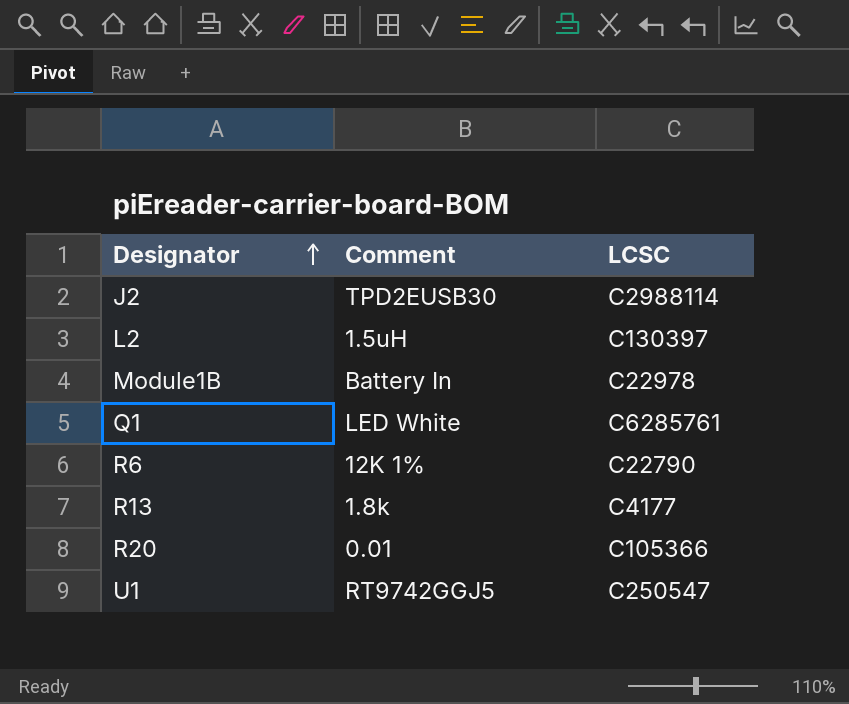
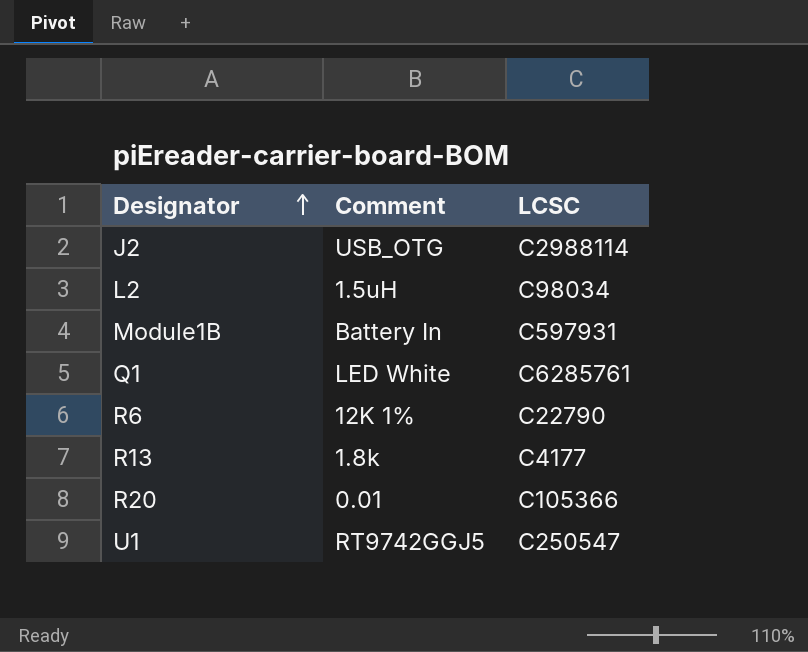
J2 | Comment: TPD2EUSB30 -> USB_OTG
L2 | LCSC: C130397 -> C98034
Module1B | LCSC: C22978 -> C597931

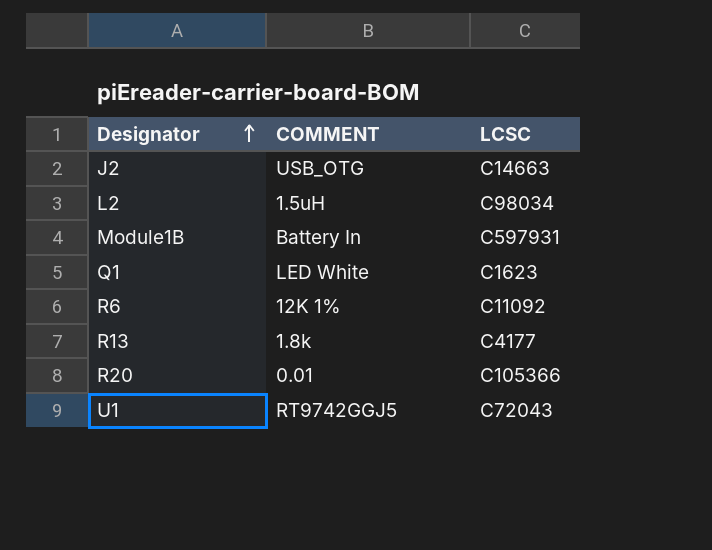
column name: Comment -> COMMENT
J2 | LCSC: C2988114 -> C14663
Q1 | LCSC: C6285761 -> C1623
R6 | LCSC: C22790 -> C11092
U1 | LCSC: C250547 -> C72043

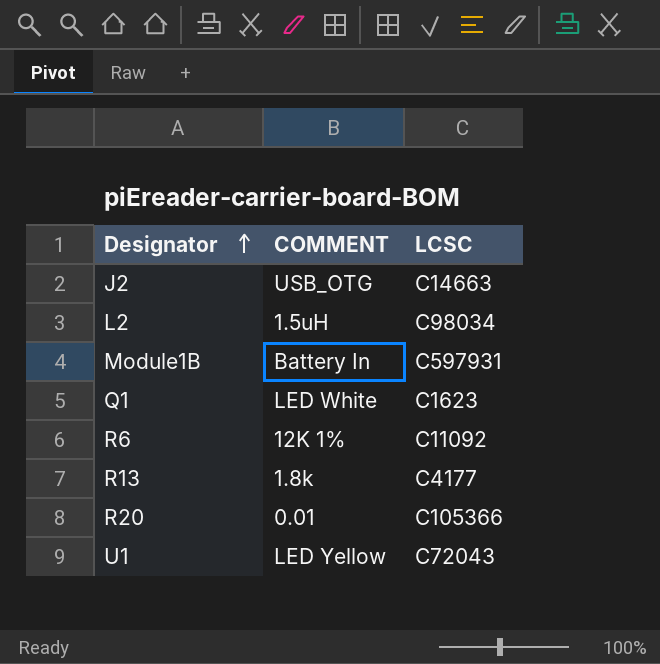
U1 | COMMENT: RT9742GGJ5 -> LED Yellow

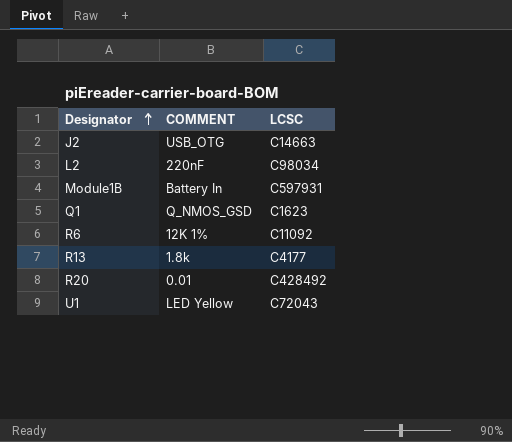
L2 | COMMENT: 1.5uH -> 220nF
Q1 | COMMENT: LED White -> Q_NMOS_GSD
R20 | LCSC: C105366 -> C428492

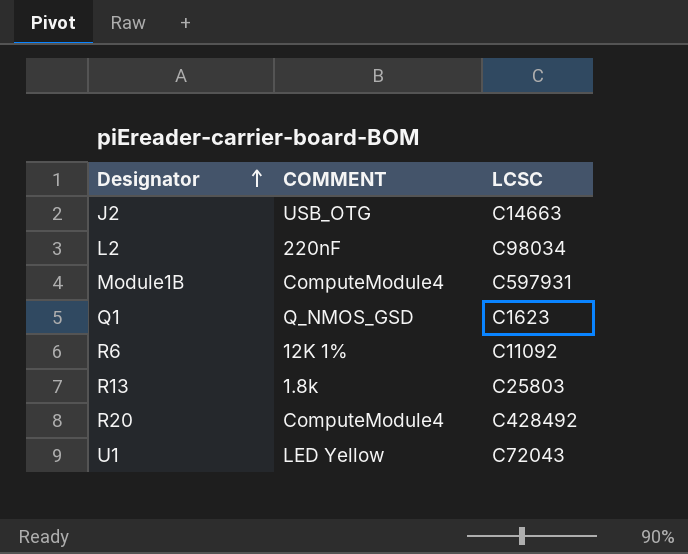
Module1B | COMMENT: Battery In -> ComputeModule4
R13 | LCSC: C4177 -> C25803
R20 | COMMENT: 0.01 -> ComputeModule4

